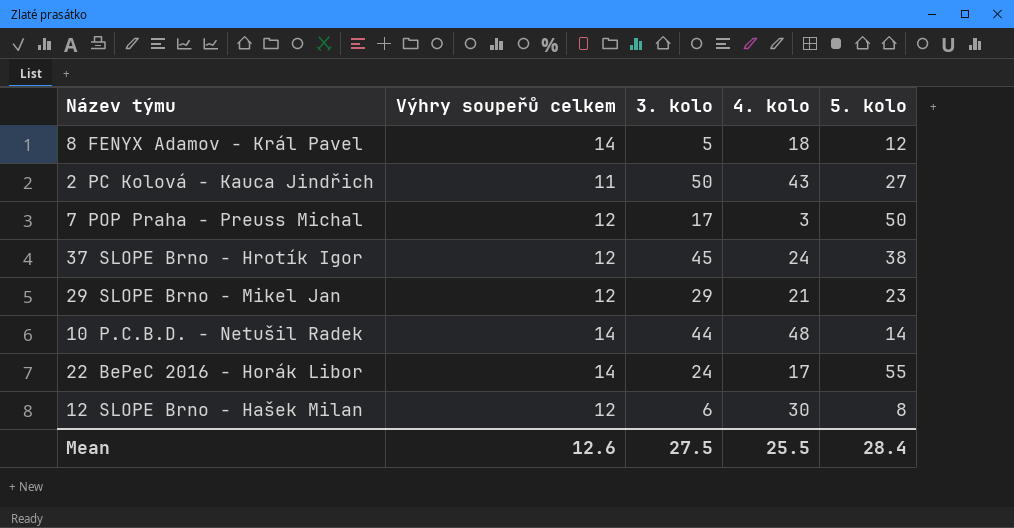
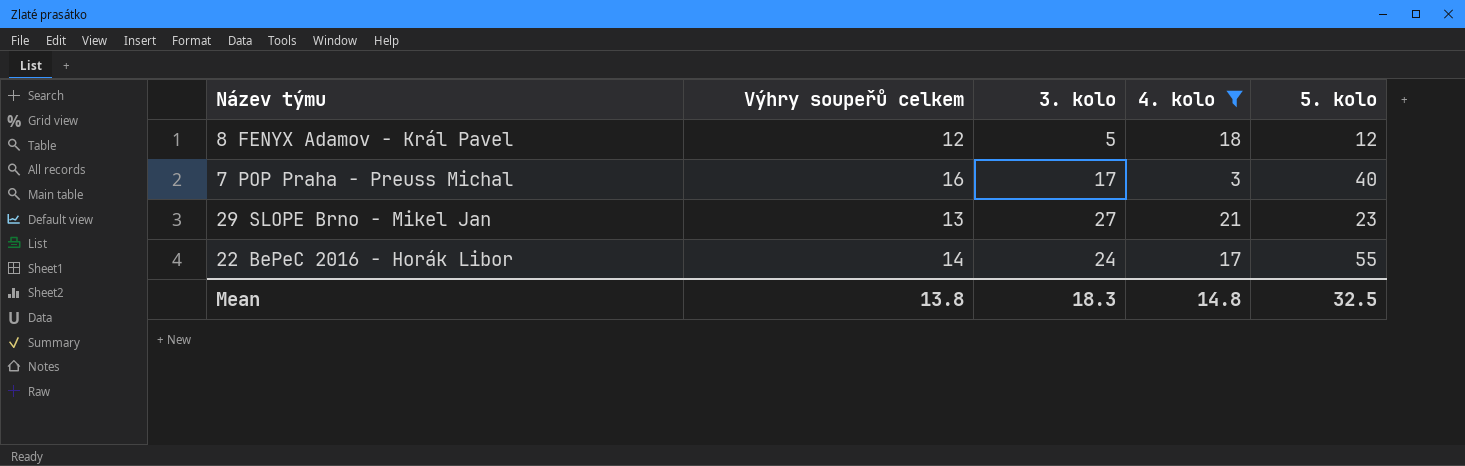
filter: none -> 4. kolo <= 21
8 FENYX Adamov - Král Pavel | Výhry soupeřů celkem: 14 -> 12
7 POP Praha - Preuss Michal | Výhry soupeřů celkem: 12 -> 16
7 POP Praha - Preuss Michal | 5. kolo: 50 -> 40
29 SLOPE Brno - Mikel Jan | Výhry soupeřů celkem: 12 -> 13
29 SLOPE Brno - Mikel Jan | 3. kolo: 29 -> 27
Mean | Výhry soupeřů celkem: 12.6 -> 13.8
Mean | 3. kolo: 27.5 -> 18.3
Mean | 4. kolo: 25.5 -> 14.8
Mean | 5. kolo: 28.4 -> 32.5

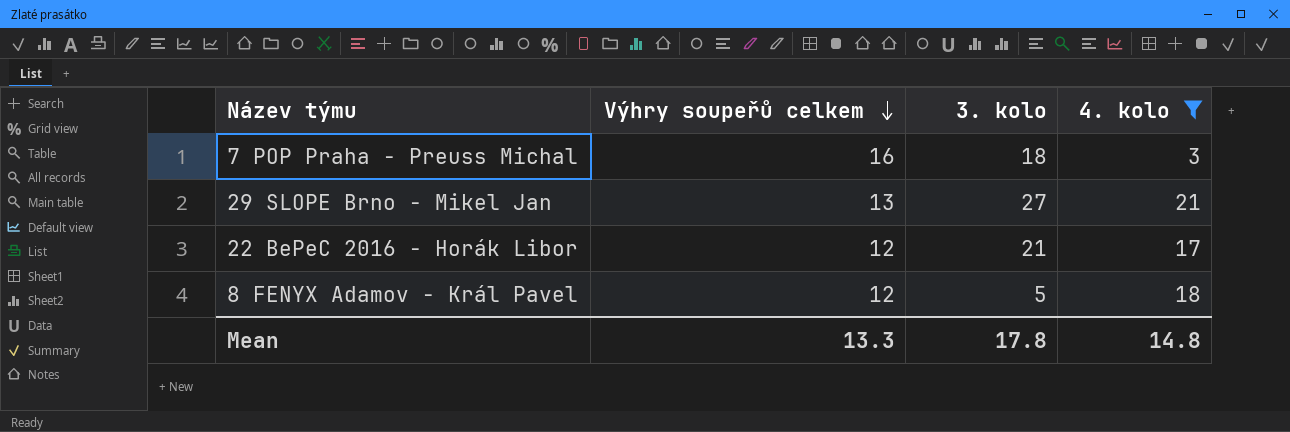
row order: none -> Výhry soupeřů celkem descending
column 5. kolo | position: 5 -> none
7 POP Praha - Preuss Michal | 3. kolo: 17 -> 18
22 BePeC 2016 - Horák Libor | Výhry soupeřů celkem: 14 -> 12
22 BePeC 2016 - Horák Libor | 3. kolo: 24 -> 21
Mean | Výhry soupeřů celkem: 13.8 -> 13.3
Mean | 3. kolo: 18.3 -> 17.8

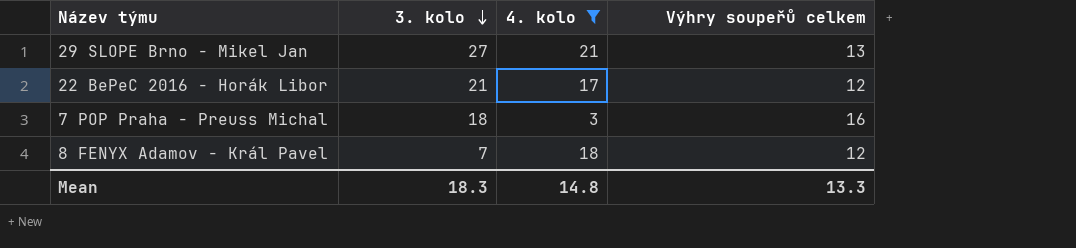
row order: Výhry soupeřů celkem descending -> 3. kolo descending
column Výhry soupeřů celkem | position: 2 -> 4
8 FENYX Adamov - Král Pavel | 3. kolo: 5 -> 7
Mean | 3. kolo: 17.8 -> 18.3

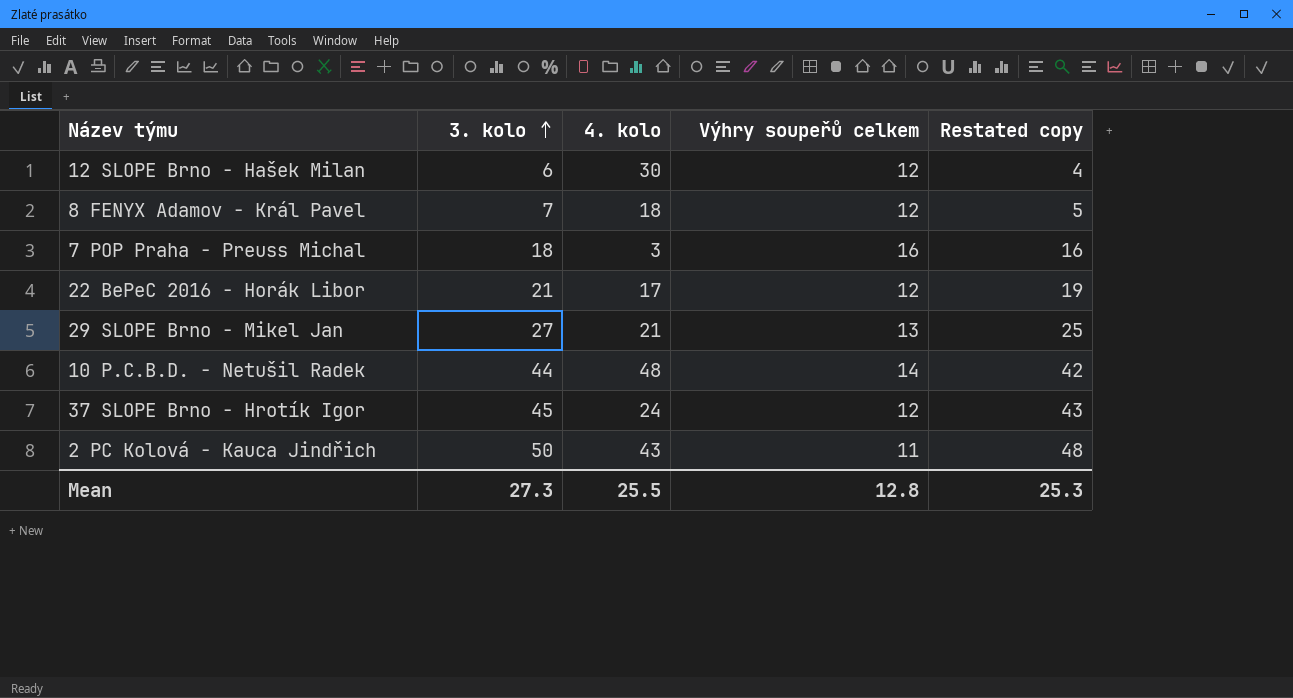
filter: 4. kolo <= 21 -> none
row order: 3. kolo descending -> 3. kolo ascending
column Restated copy | formula: none -> [3. kolo] - 2
Mean | 3. kolo: 18.3 -> 27.3
Mean | 4. kolo: 14.8 -> 25.5
Mean | Výhry soupeřů celkem: 13.3 -> 12.8

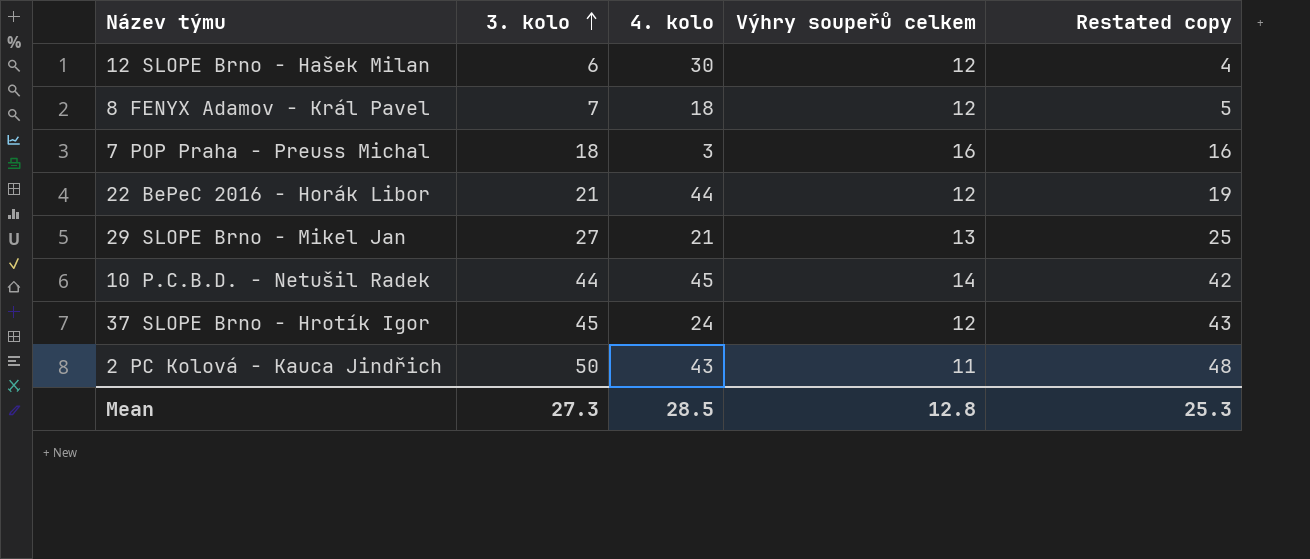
22 BePeC 2016 - Horák Libor | 4. kolo: 17 -> 44
10 P.C.B.D. - Netušil Radek | 4. kolo: 48 -> 45
Mean | 4. kolo: 25.5 -> 28.5

